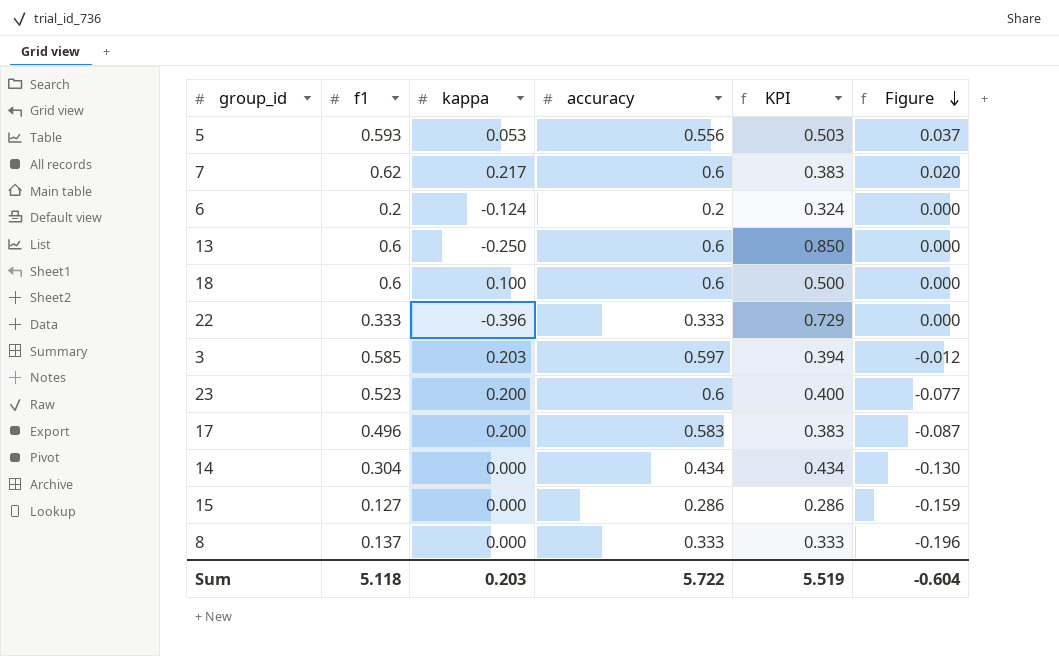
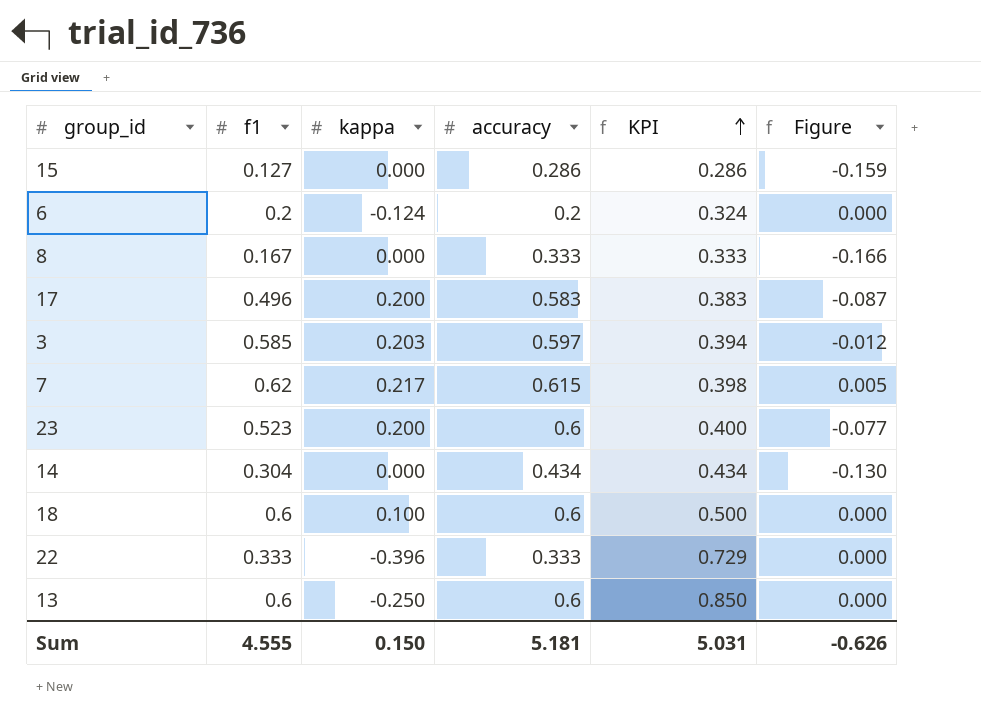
row order: Figure descending -> KPI ascending
row 5: 0.593 | 0.053 | 0.556 | 0.503 | 0.037 -> none
8 | f1: 0.137 -> 0.167
8 | Figure: -0.196 -> -0.166
7 | accuracy: 0.6 -> 0.615
7 | KPI: 0.383 -> 0.398
7 | Figure: 0.020 -> 0.005
Sum | f1: 5.118 -> 4.555
Sum | kappa: 0.203 -> 0.150
Sum | accuracy: 5.722 -> 5.181
Sum | KPI: 5.519 -> 5.031
Sum | Figure: -0.604 -> -0.626

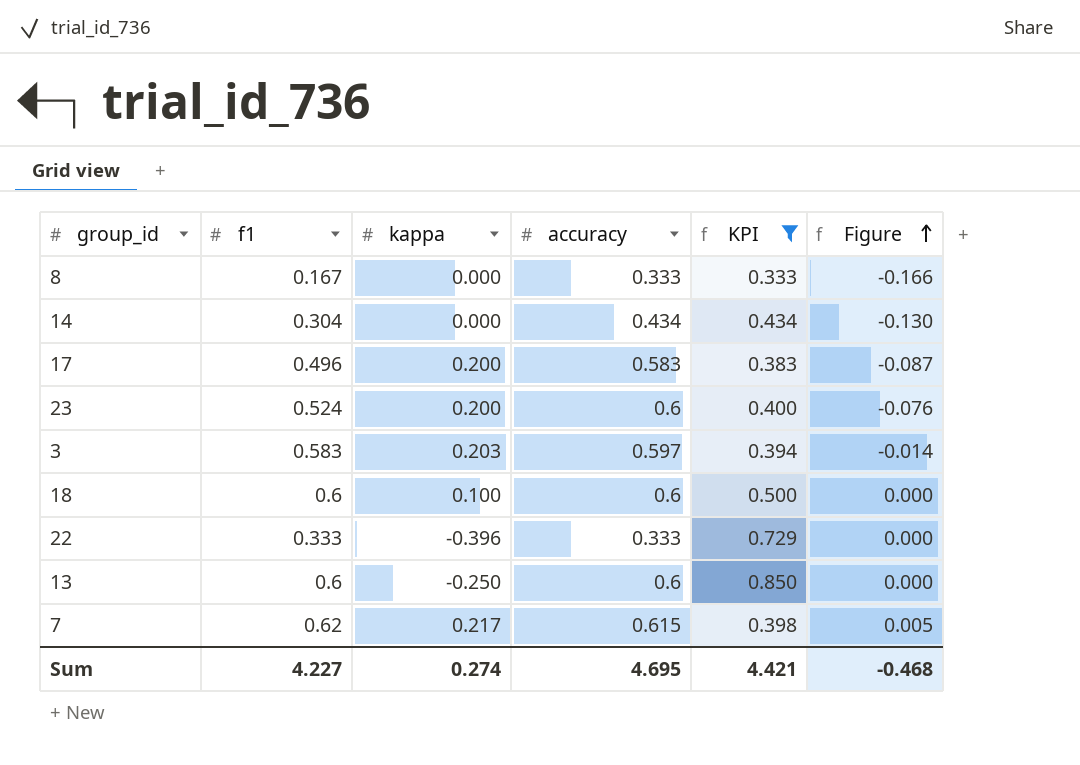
filter: none -> KPI >= 0.333
row order: KPI ascending -> Figure ascending
23 | f1: 0.523 -> 0.524
23 | Figure: -0.077 -> -0.076
3 | f1: 0.585 -> 0.583
3 | Figure: -0.012 -> -0.014
Sum | f1: 4.555 -> 4.227
Sum | kappa: 0.150 -> 0.274
Sum | accuracy: 5.181 -> 4.695
Sum | KPI: 5.031 -> 4.421
Sum | Figure: -0.626 -> -0.468

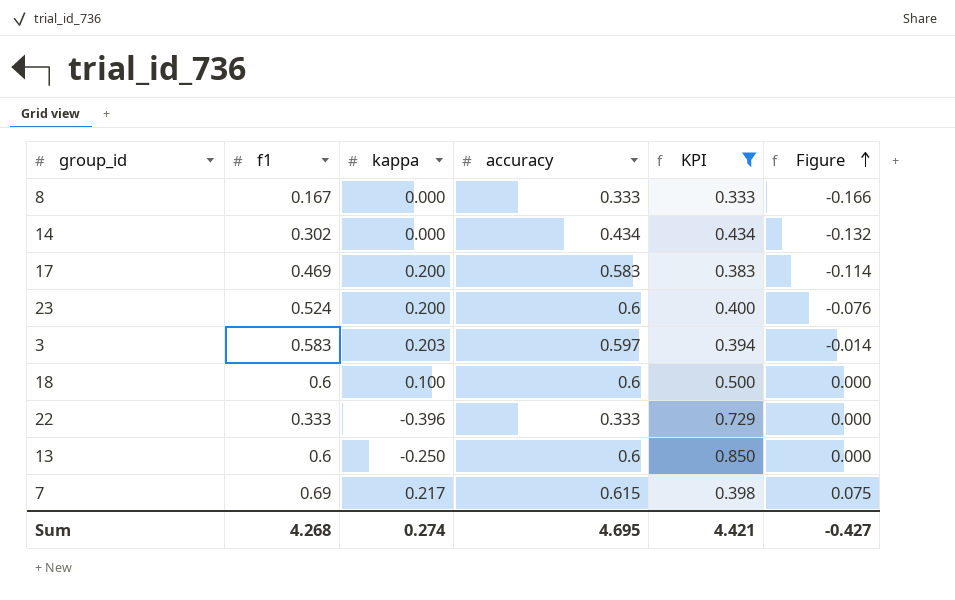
14 | f1: 0.304 -> 0.302
14 | Figure: -0.130 -> -0.132
17 | f1: 0.496 -> 0.469
17 | Figure: -0.087 -> -0.114
7 | f1: 0.62 -> 0.69
7 | Figure: 0.005 -> 0.075
Sum | f1: 4.227 -> 4.268
Sum | Figure: -0.468 -> -0.427

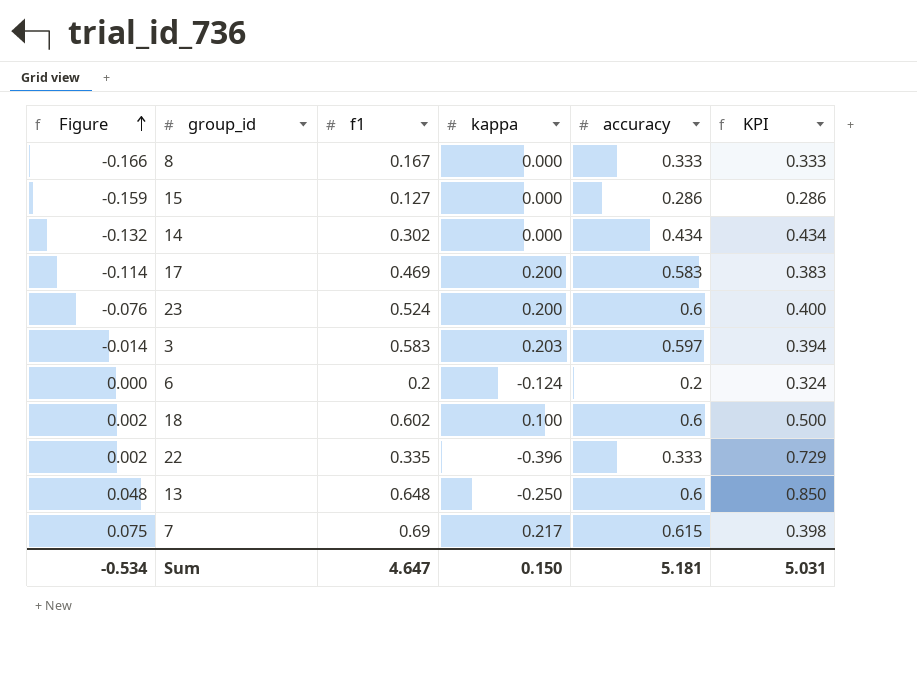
filter: KPI >= 0.333 -> none
column Figure | position: 6 -> 1
18 | Figure: 0.000 -> 0.002
18 | f1: 0.6 -> 0.602
22 | Figure: 0.000 -> 0.002
22 | f1: 0.333 -> 0.335
13 | Figure: 0.000 -> 0.048
13 | f1: 0.6 -> 0.648
Sum | Figure: -0.427 -> -0.534
Sum | f1: 4.268 -> 4.647
Sum | kappa: 0.274 -> 0.150
Sum | accuracy: 4.695 -> 5.181
Sum | KPI: 4.421 -> 5.031

